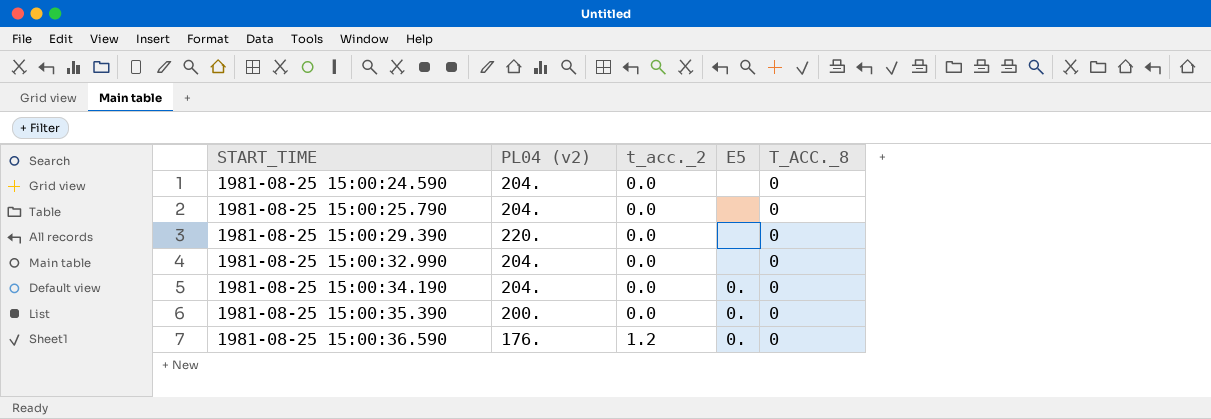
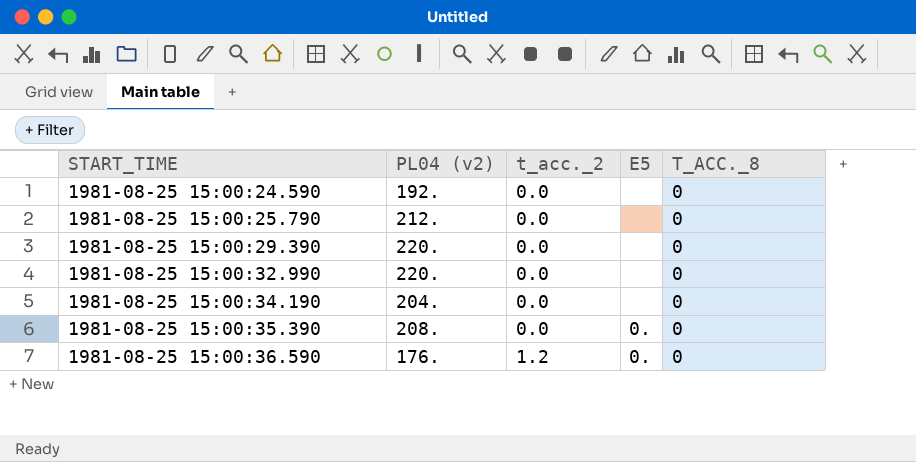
1981-08-25 15:00:24.590 | PL04 (v2): 204. -> 192.
1981-08-25 15:00:25.790 | PL04 (v2): 204. -> 212.
1981-08-25 15:00:32.990 | PL04 (v2): 204. -> 220.
1981-08-25 15:00:34.190 | E5: 0. -> none
1981-08-25 15:00:35.390 | PL04 (v2): 200. -> 208.

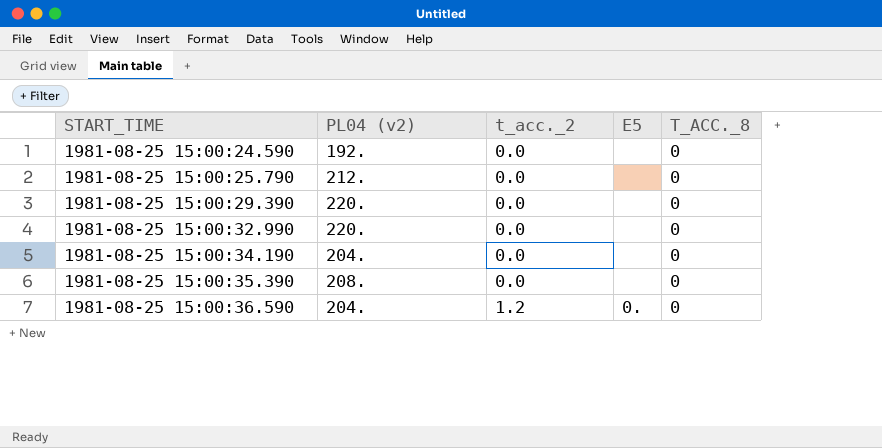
1981-08-25 15:00:35.390 | E5: 0. -> none
1981-08-25 15:00:36.590 | PL04 (v2): 176. -> 204.

